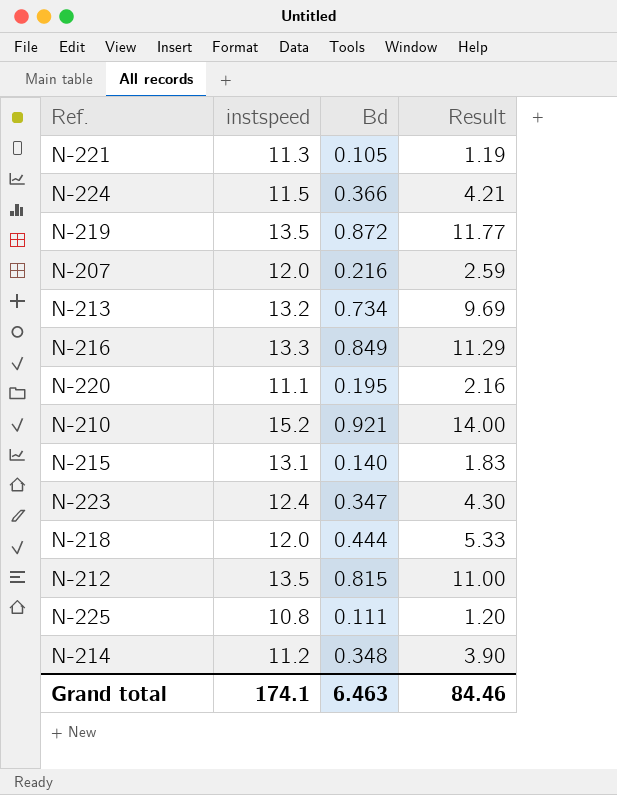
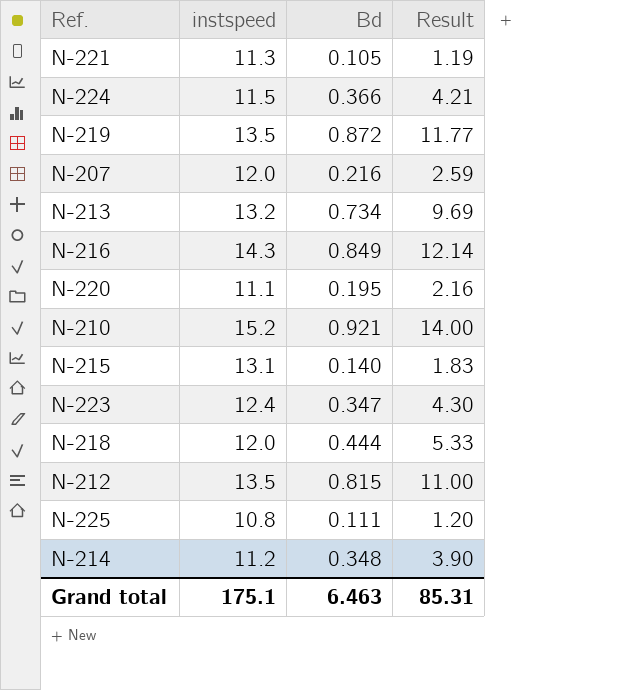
N-216 | instspeed: 13.3 -> 14.3
N-216 | Result: 11.29 -> 12.14
Grand total | instspeed: 174.1 -> 175.1
Grand total | Result: 84.46 -> 85.31

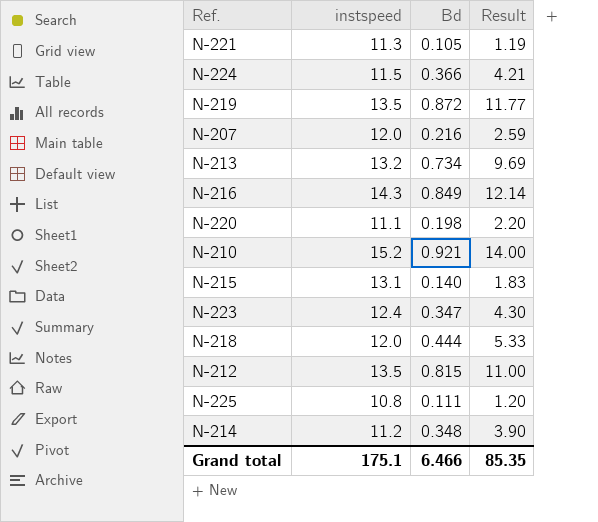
N-220 | Bd: 0.195 -> 0.198
N-220 | Result: 2.16 -> 2.20
Grand total | Bd: 6.463 -> 6.466
Grand total | Result: 85.31 -> 85.35

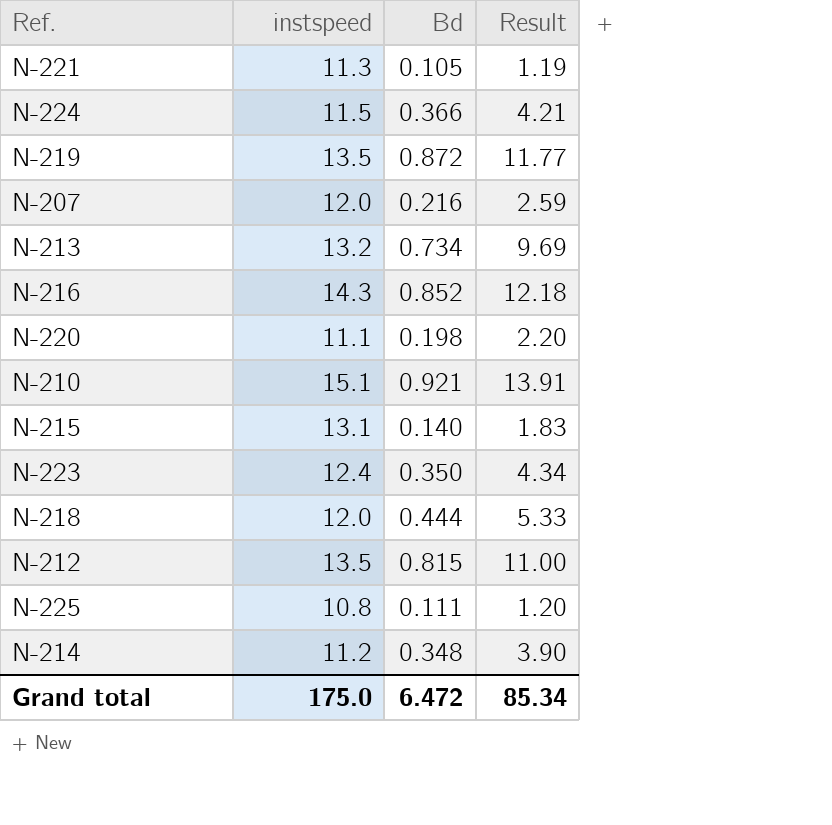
N-216 | Bd: 0.849 -> 0.852
N-216 | Result: 12.14 -> 12.18
N-210 | instspeed: 15.2 -> 15.1
N-210 | Result: 14.00 -> 13.91
N-223 | Bd: 0.347 -> 0.350
N-223 | Result: 4.30 -> 4.34
Grand total | instspeed: 175.1 -> 175.0
Grand total | Bd: 6.466 -> 6.472
Grand total | Result: 85.35 -> 85.34

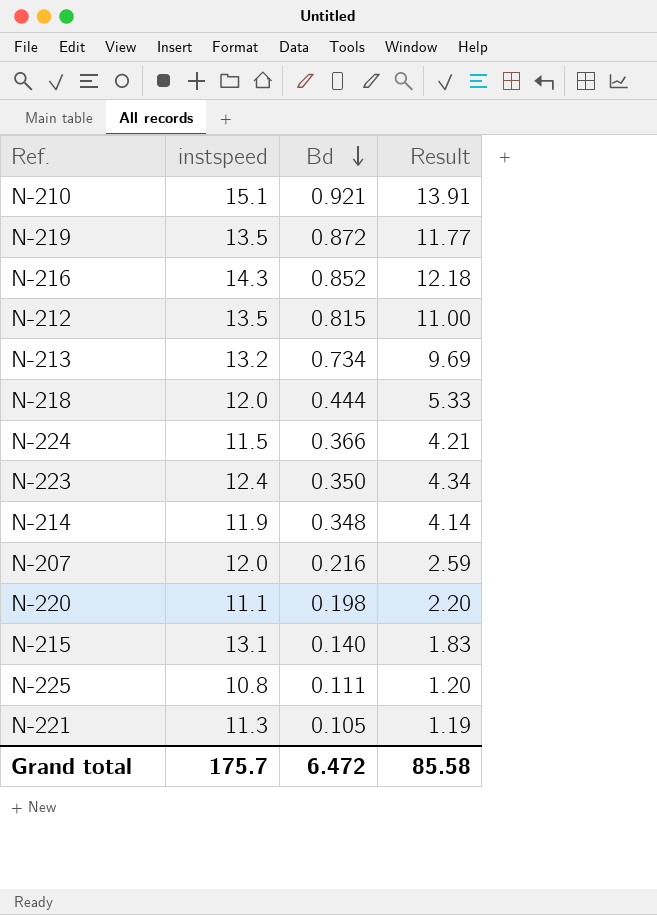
row order: none -> Bd descending
N-214 | instspeed: 11.2 -> 11.9
N-214 | Result: 3.90 -> 4.14
Grand total | instspeed: 175.0 -> 175.7
Grand total | Result: 85.34 -> 85.58

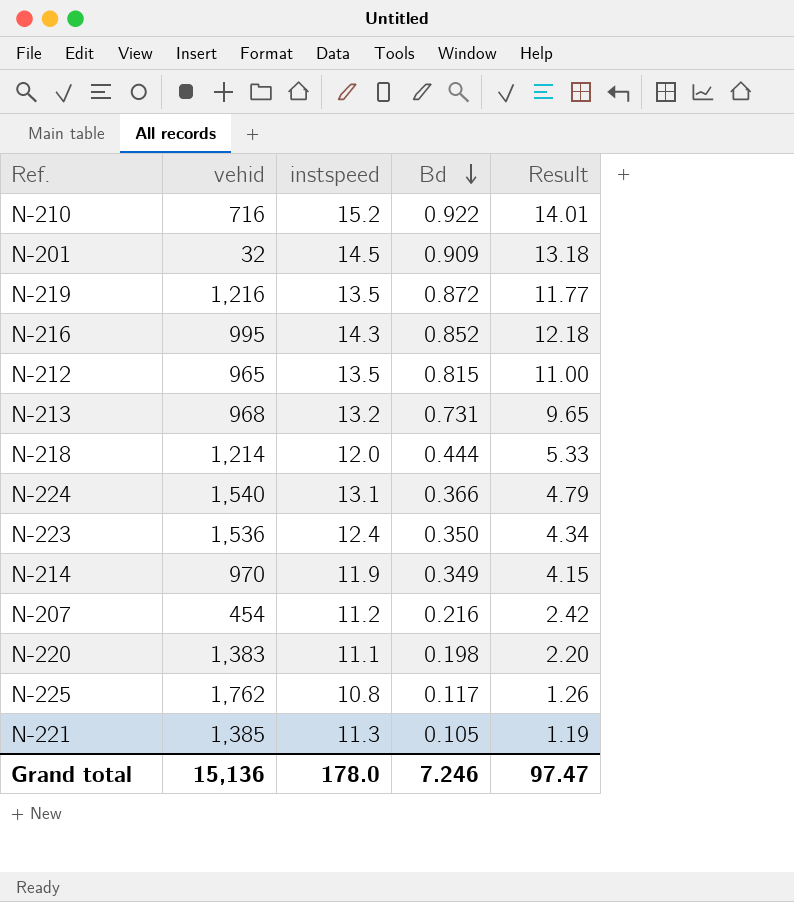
column vehid | position: none -> 2
row N-215: 13.1 | 0.140 | 1.83 -> none
N-210 | instspeed: 15.1 -> 15.2
N-210 | Bd: 0.921 -> 0.922
N-210 | Result: 13.91 -> 14.01
row N-201: none -> 32 | 14.5 | 0.909 | 13.18
N-213 | Bd: 0.734 -> 0.731
N-213 | Result: 9.69 -> 9.65
N-224 | instspeed: 11.5 -> 13.1
N-224 | Result: 4.21 -> 4.79
N-214 | Bd: 0.348 -> 0.349
N-214 | Result: 4.14 -> 4.15
N-207 | instspeed: 12.0 -> 11.2
N-207 | Result: 2.59 -> 2.42
N-225 | Bd: 0.111 -> 0.117
N-225 | Result: 1.20 -> 1.26
Grand total | instspeed: 175.7 -> 178.0
Grand total | Bd: 6.472 -> 7.246
Grand total | Result: 85.58 -> 97.47

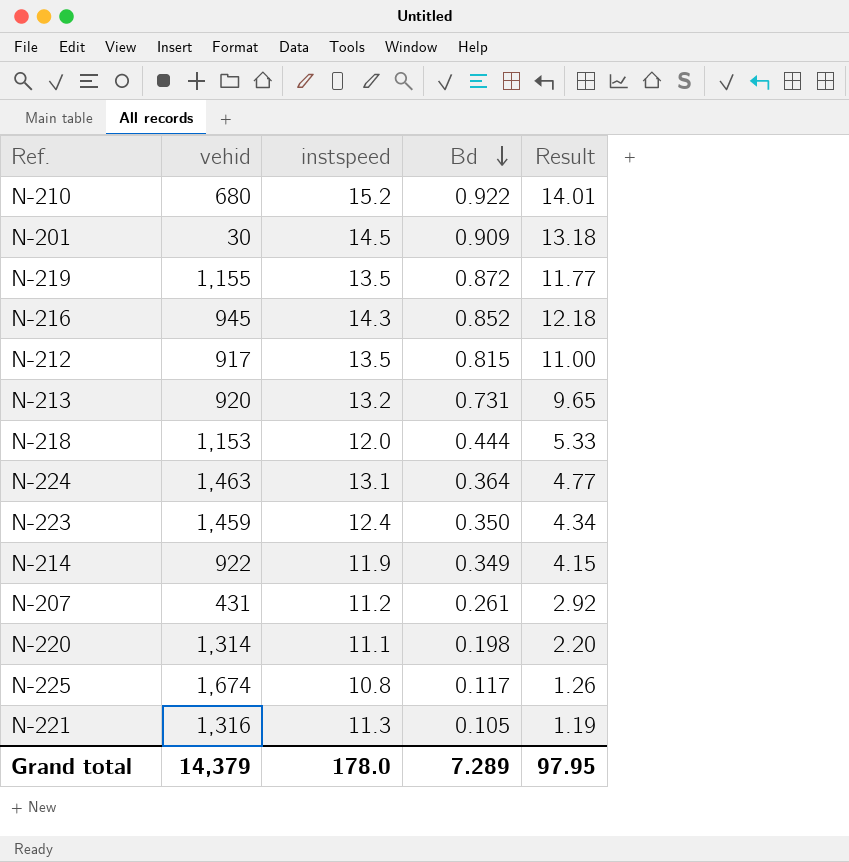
N-210 | vehid: 716 -> 680
N-201 | vehid: 32 -> 30
N-219 | vehid: 1,216 -> 1,155
N-216 | vehid: 995 -> 945
N-212 | vehid: 965 -> 917
N-213 | vehid: 968 -> 920
N-218 | vehid: 1,214 -> 1,153
N-224 | vehid: 1,540 -> 1,463
N-224 | Bd: 0.366 -> 0.364
N-224 | Result: 4.79 -> 4.77
N-223 | vehid: 1,536 -> 1,459
N-214 | vehid: 970 -> 922
N-207 | vehid: 454 -> 431
N-207 | Bd: 0.216 -> 0.261
N-207 | Result: 2.42 -> 2.92
N-220 | vehid: 1,383 -> 1,314
N-225 | vehid: 1,762 -> 1,674
N-221 | vehid: 1,385 -> 1,316
Grand total | vehid: 15,136 -> 14,379
Grand total | Bd: 7.246 -> 7.289
Grand total | Result: 97.47 -> 97.95

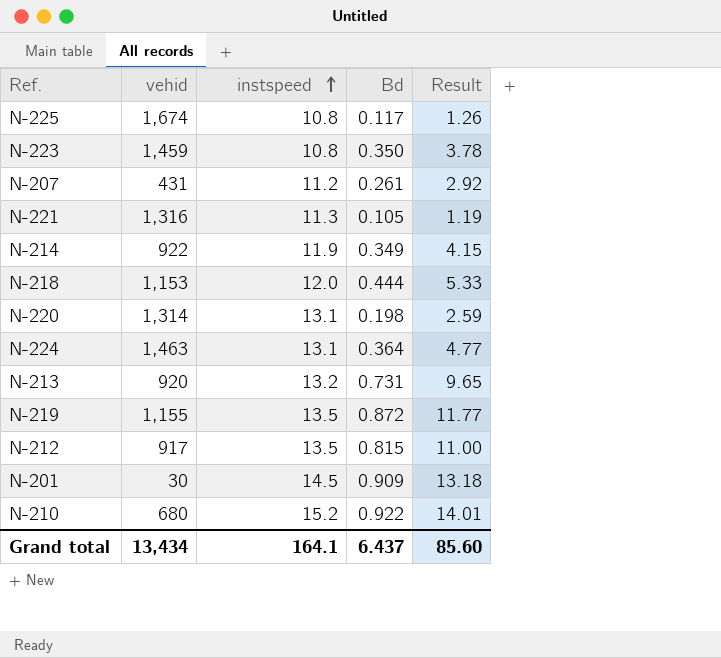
row order: Bd descending -> instspeed ascending
row N-216: 945 | 14.3 | 0.852 | 12.18 -> none
N-223 | instspeed: 12.4 -> 10.8
N-223 | Result: 4.34 -> 3.78
N-220 | instspeed: 11.1 -> 13.1
N-220 | Result: 2.20 -> 2.59
Grand total | vehid: 14,379 -> 13,434
Grand total | instspeed: 178.0 -> 164.1
Grand total | Bd: 7.289 -> 6.437
Grand total | Result: 97.95 -> 85.60

